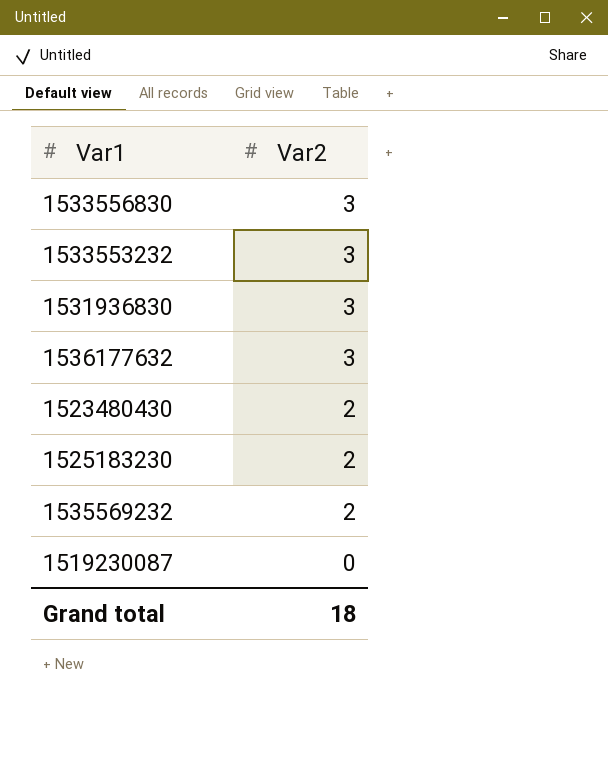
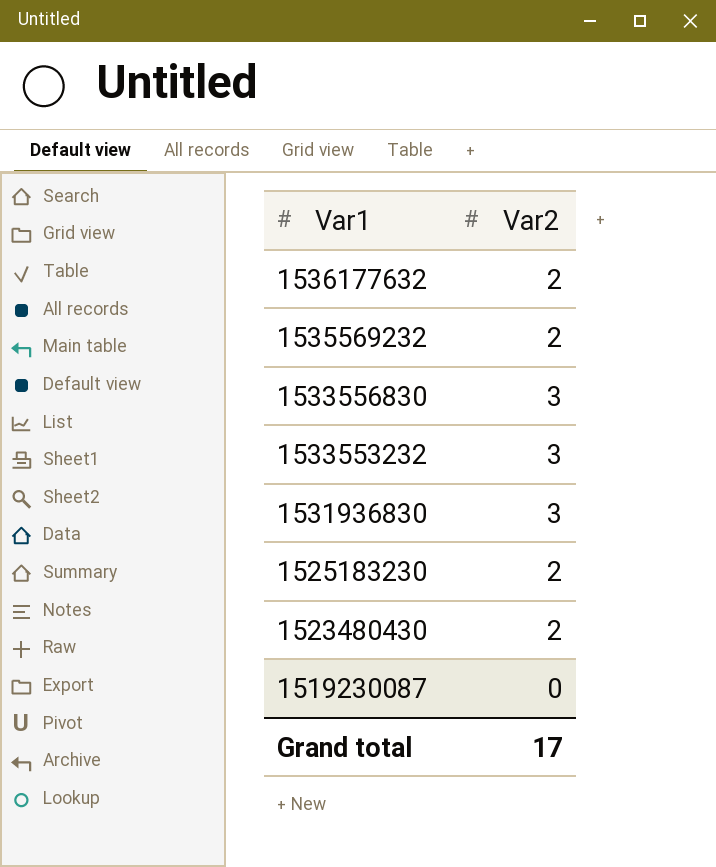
row order: Var2 descending -> Var1 descending
1536177632 | Var2: 3 -> 2
Grand total | Var2: 18 -> 17

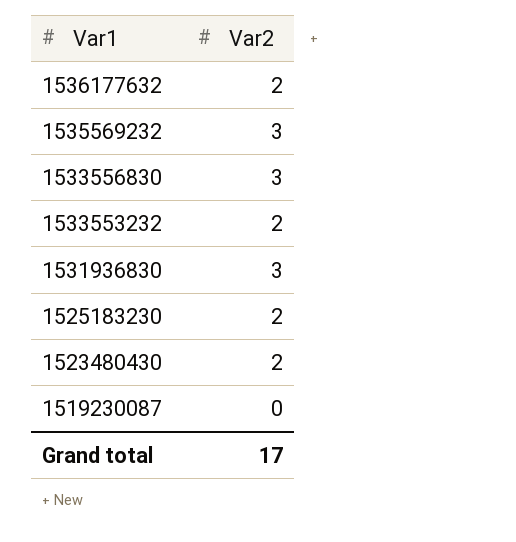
1535569232 | Var2: 2 -> 3
1533553232 | Var2: 3 -> 2

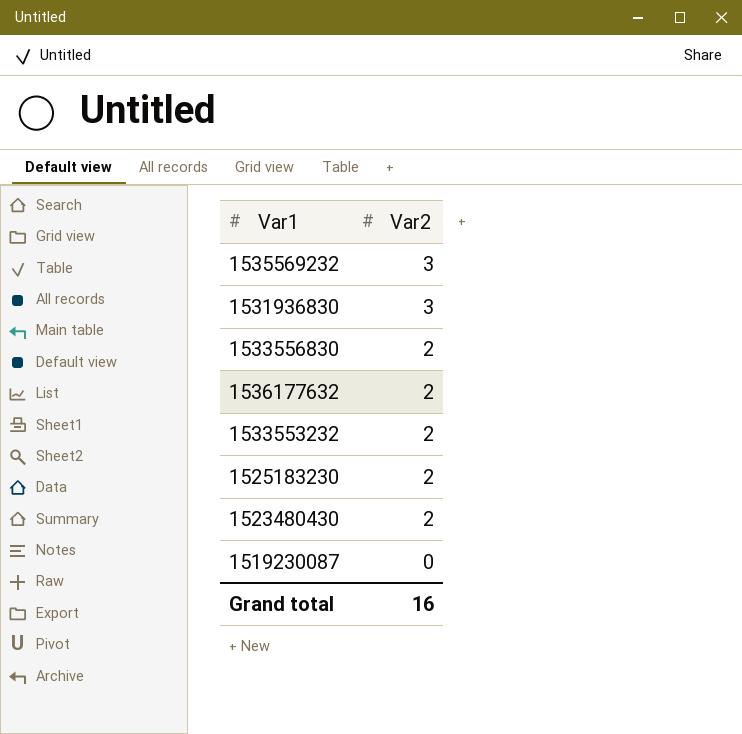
row order: Var1 descending -> Var2 descending
1533556830 | Var2: 3 -> 2
Grand total | Var2: 17 -> 16

